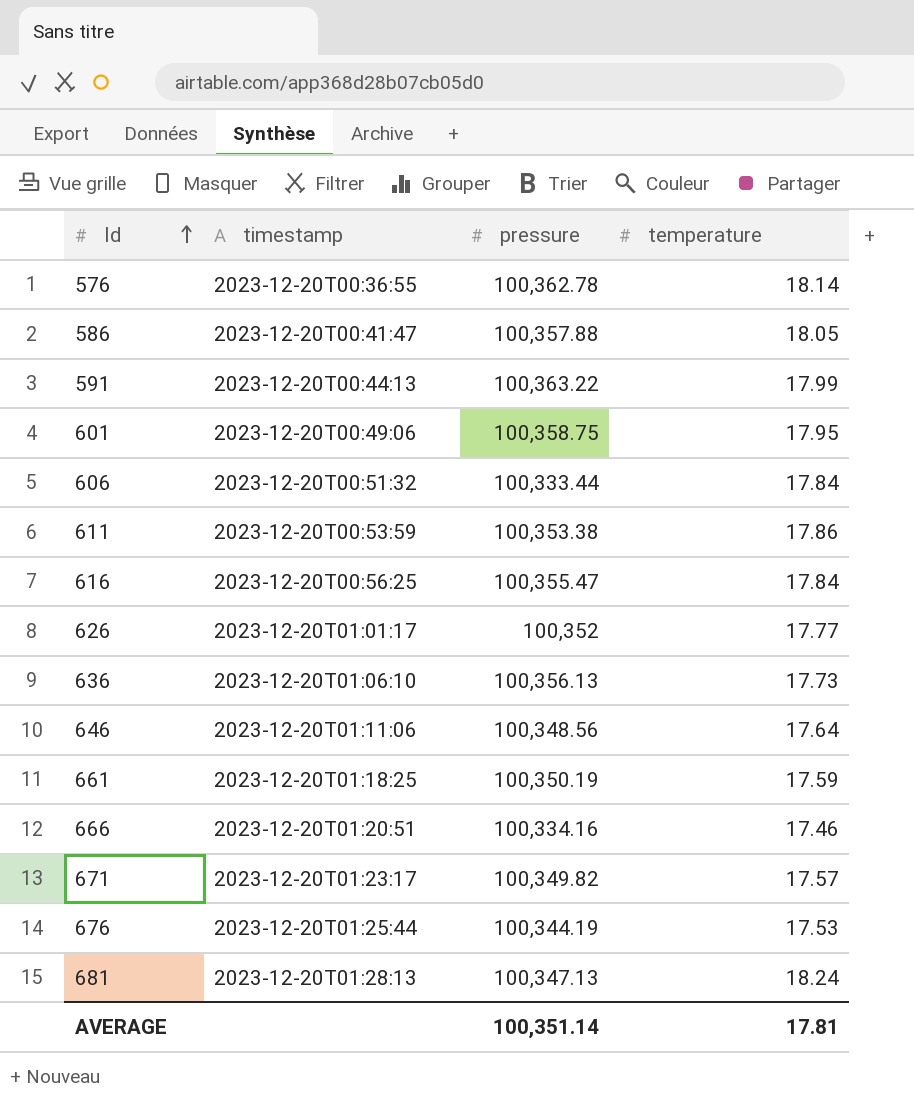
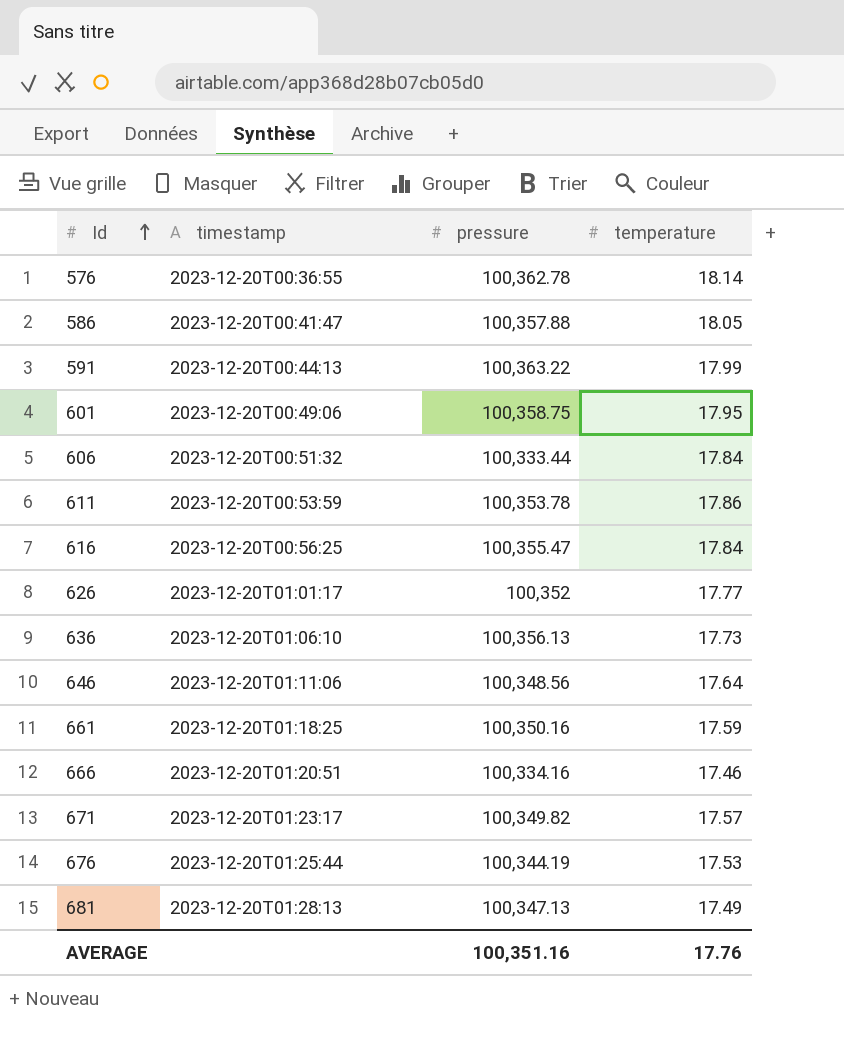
611 | pressure: 100,353.38 -> 100,353.78
661 | pressure: 100,350.19 -> 100,350.16
681 | temperature: 18.24 -> 17.49
AVERAGE | pressure: 100,351.14 -> 100,351.16
AVERAGE | temperature: 17.81 -> 17.76

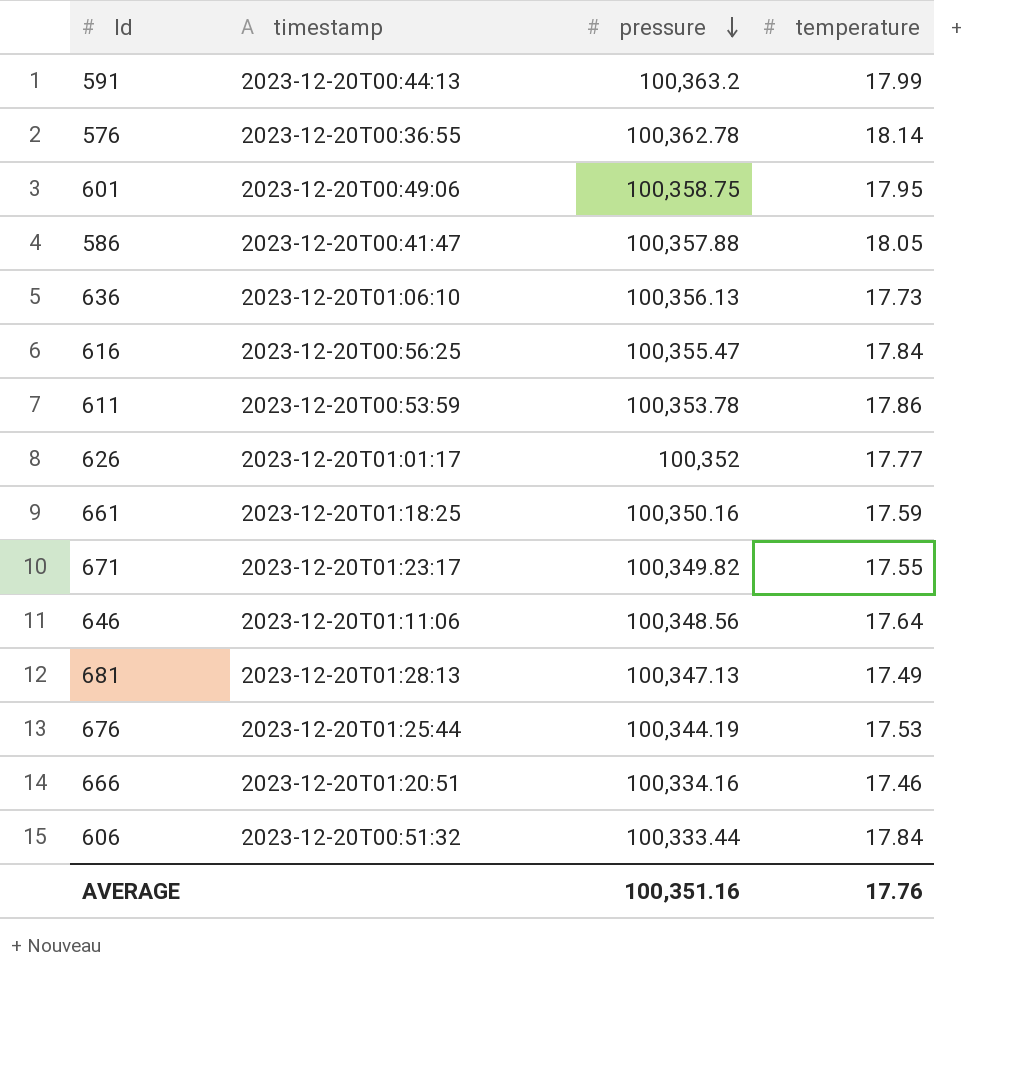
row order: Id ascending -> pressure descending
591 | pressure: 100,363.22 -> 100,363.2
671 | temperature: 17.57 -> 17.55

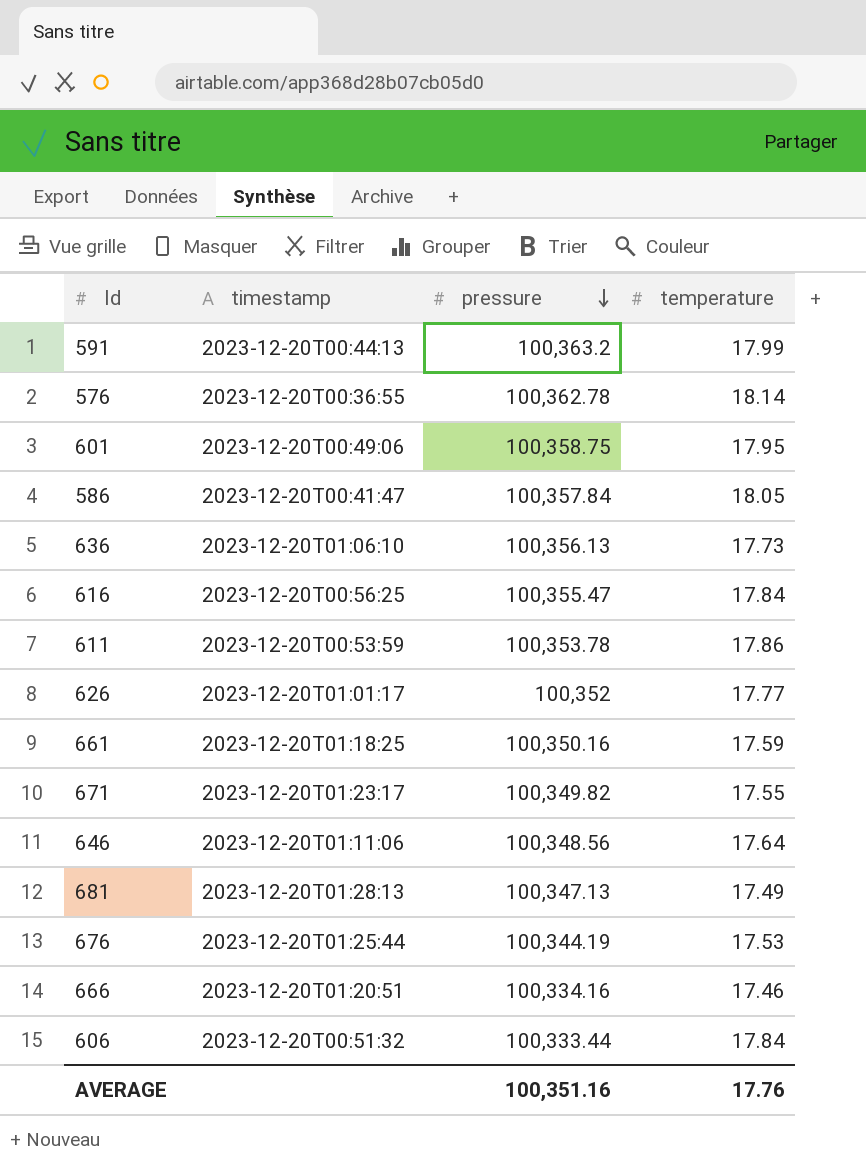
586 | pressure: 100,357.88 -> 100,357.84

